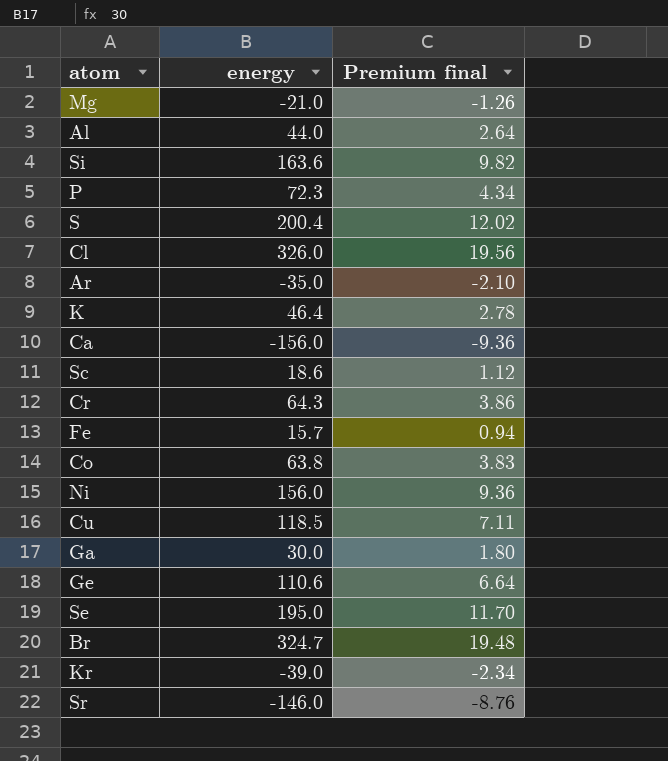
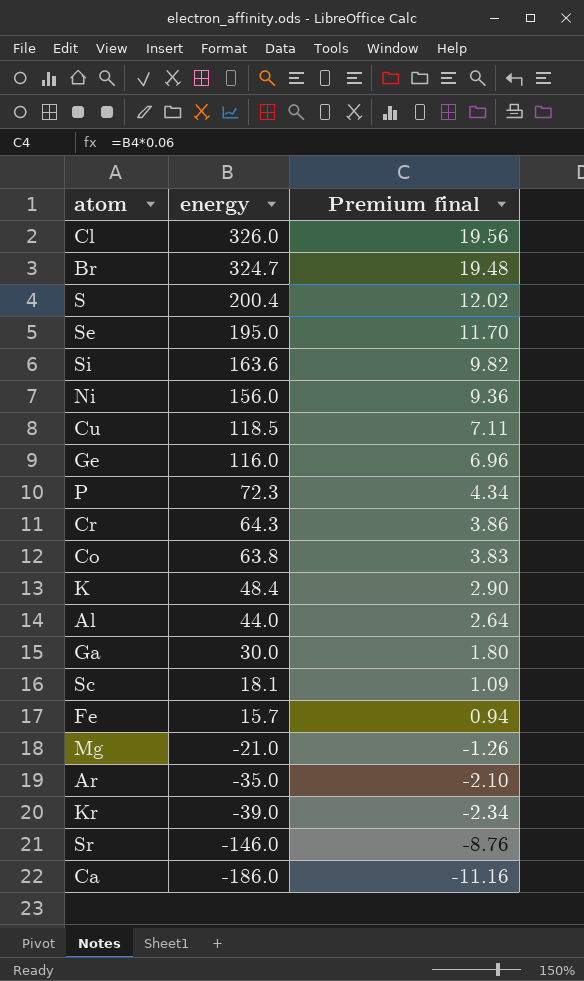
row order: none -> energy descending
Ge | energy: 110.6 -> 116.0
Ge | Premium final: 6.64 -> 6.96
K | energy: 46.4 -> 48.4
K | Premium final: 2.78 -> 2.90
Sc | energy: 18.6 -> 18.1
Sc | Premium final: 1.12 -> 1.09
Ca | energy: -156.0 -> -186.0
Ca | Premium final: -9.36 -> -11.16

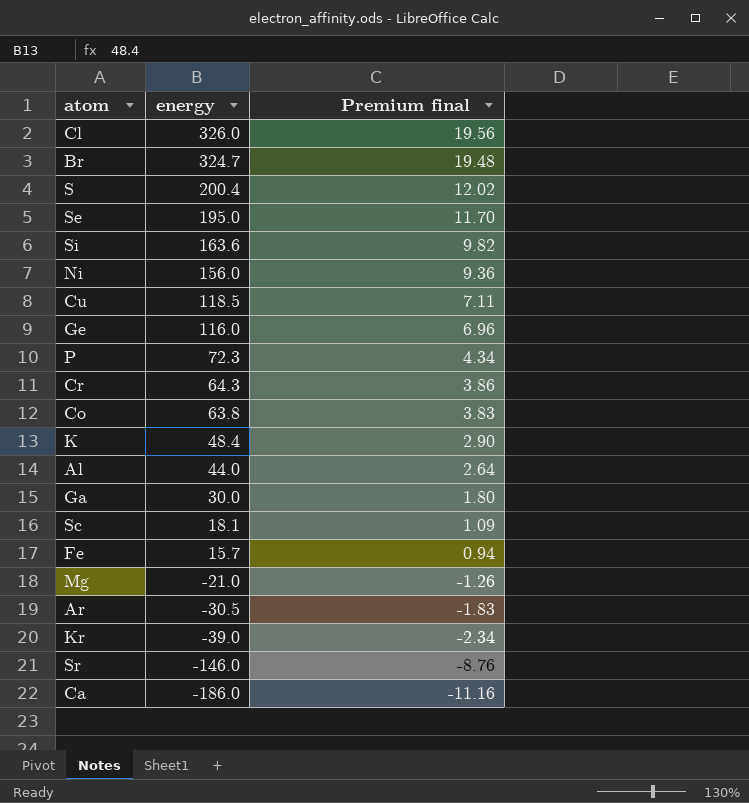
Ar | energy: -35.0 -> -30.5
Ar | Premium final: -2.10 -> -1.83

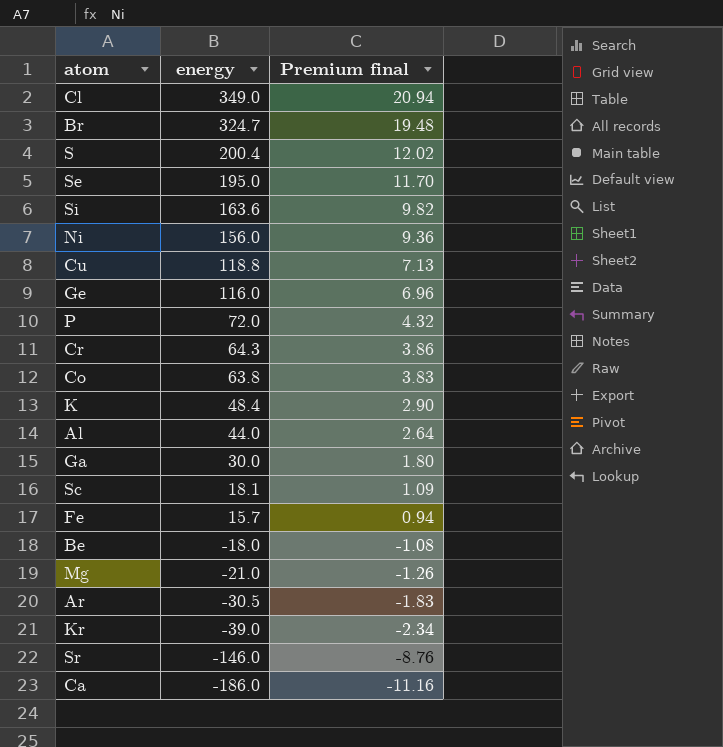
Cl | energy: 326.0 -> 349.0
Cl | Premium final: 19.56 -> 20.94
Cu | energy: 118.5 -> 118.8
Cu | Premium final: 7.11 -> 7.13
P | energy: 72.3 -> 72.0
P | Premium final: 4.34 -> 4.32
row Be: none -> -18.0 | -1.08

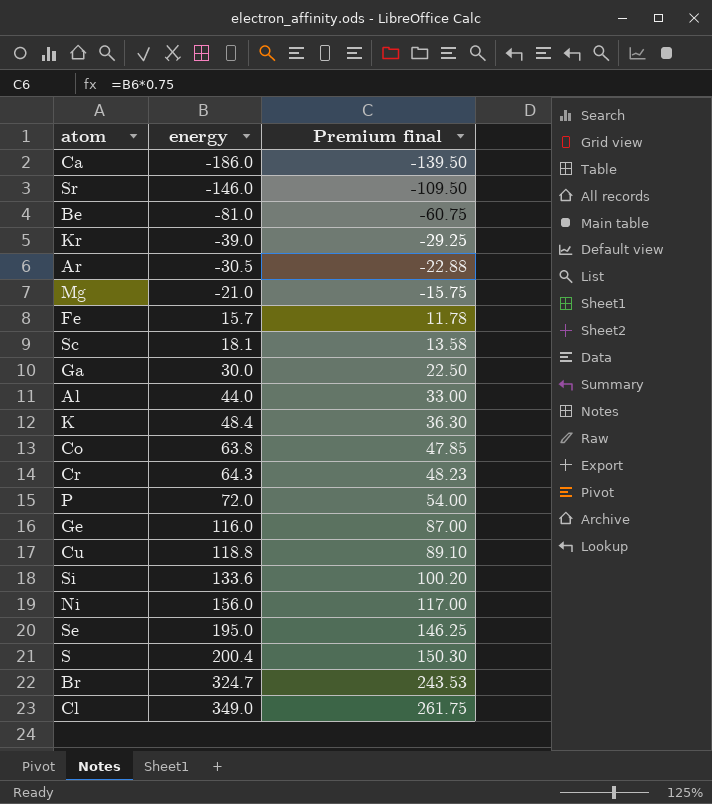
row order: energy descending -> energy ascending
column Premium final | formula: [energy] * 0.06 -> [energy] * 0.75
Be | energy: -18.0 -> -81.0
Si | energy: 163.6 -> 133.6

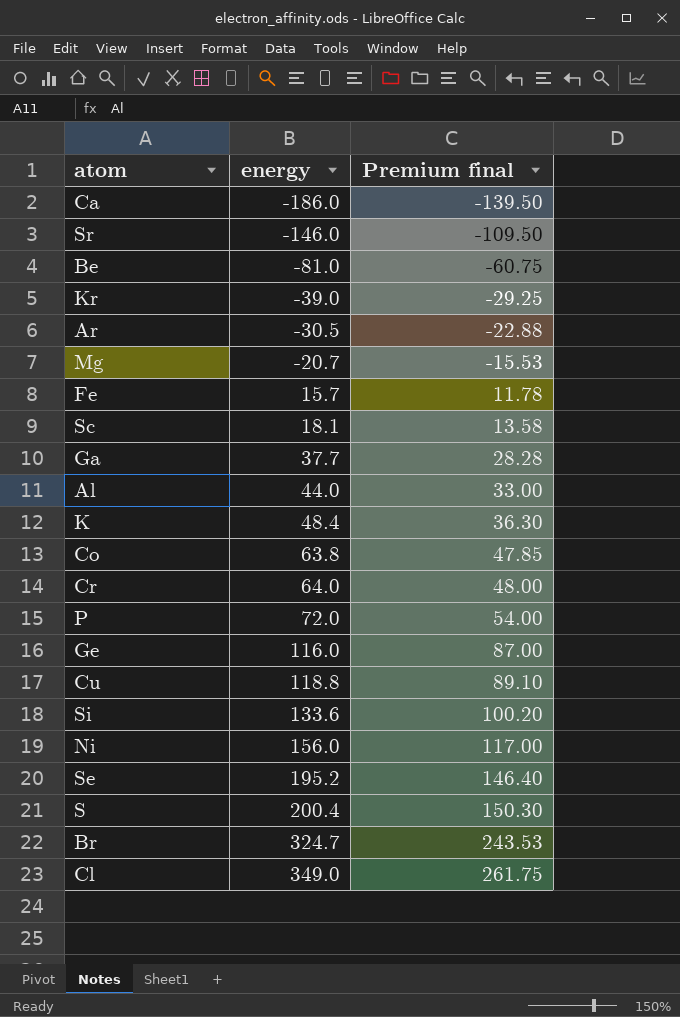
Mg | energy: -21.0 -> -20.7
Mg | Premium final: -15.75 -> -15.53
Ga | energy: 30.0 -> 37.7
Ga | Premium final: 22.50 -> 28.28
Cr | energy: 64.3 -> 64.0
Cr | Premium final: 48.23 -> 48.00
Se | energy: 195.0 -> 195.2
Se | Premium final: 146.25 -> 146.40

